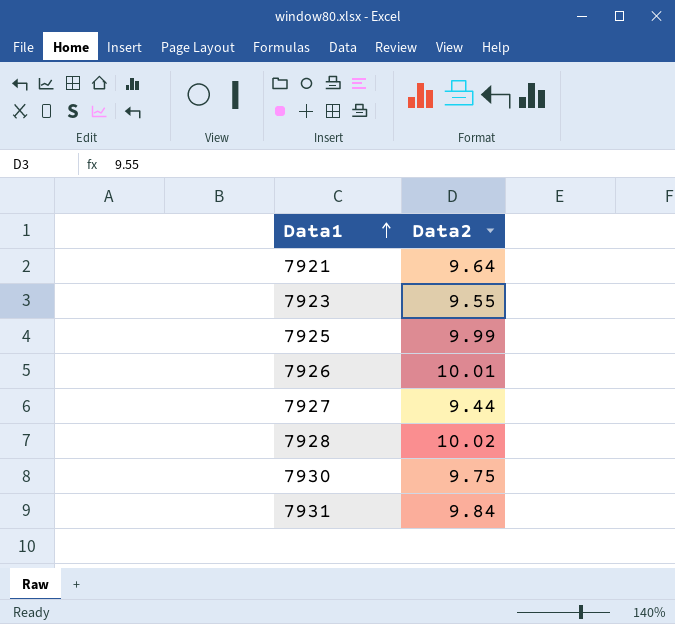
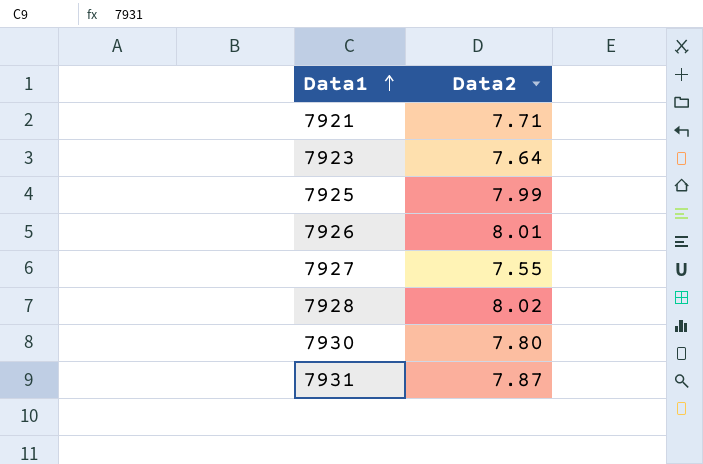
7921 | Data2: 9.64 -> 7.71
7923 | Data2: 9.55 -> 7.64
7925 | Data2: 9.99 -> 7.99
7926 | Data2: 10.01 -> 8.01
7927 | Data2: 9.44 -> 7.55
7928 | Data2: 10.02 -> 8.02
7930 | Data2: 9.75 -> 7.80
7931 | Data2: 9.84 -> 7.87

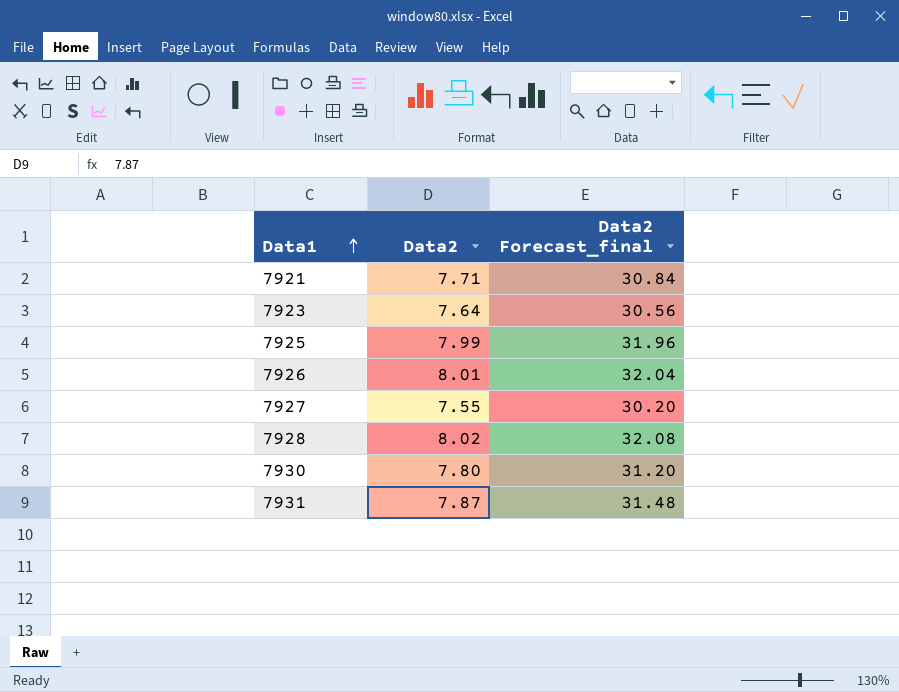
column Data2 Forecast_final | formula: none -> [Data2] * 4

